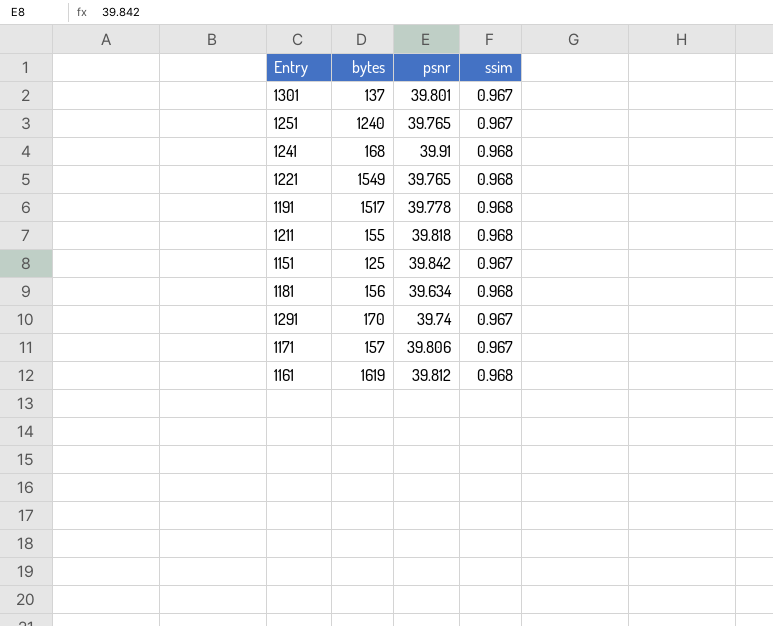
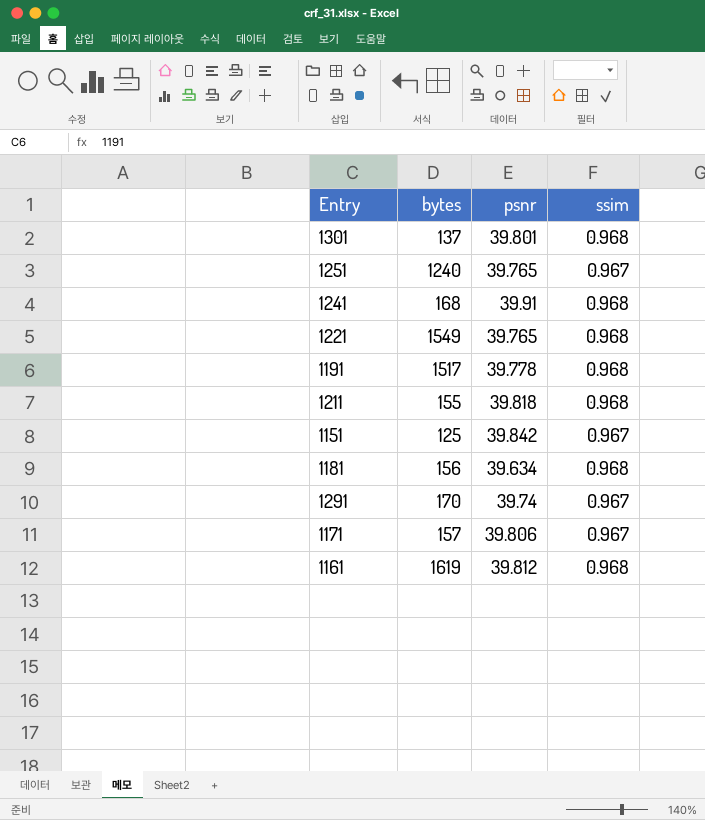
1301 | ssim: 0.967 -> 0.968

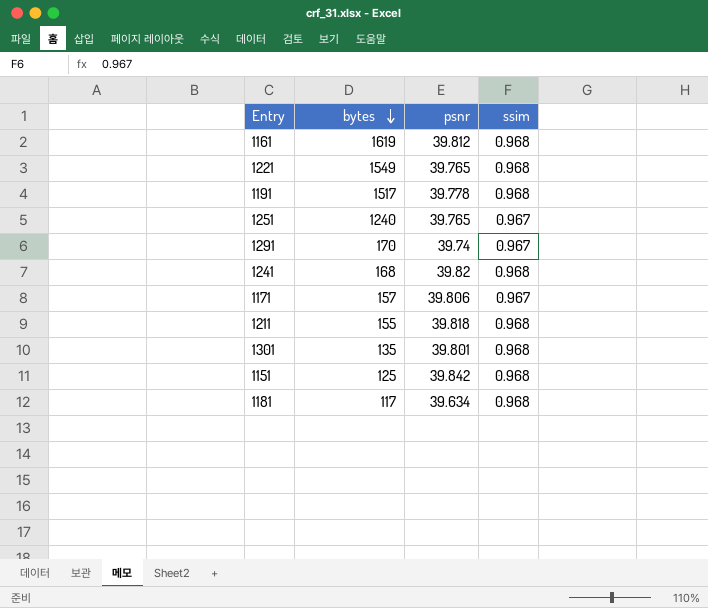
row order: none -> bytes descending
1241 | psnr: 39.91 -> 39.82
1301 | bytes: 137 -> 135
1151 | ssim: 0.967 -> 0.968
1181 | bytes: 156 -> 117

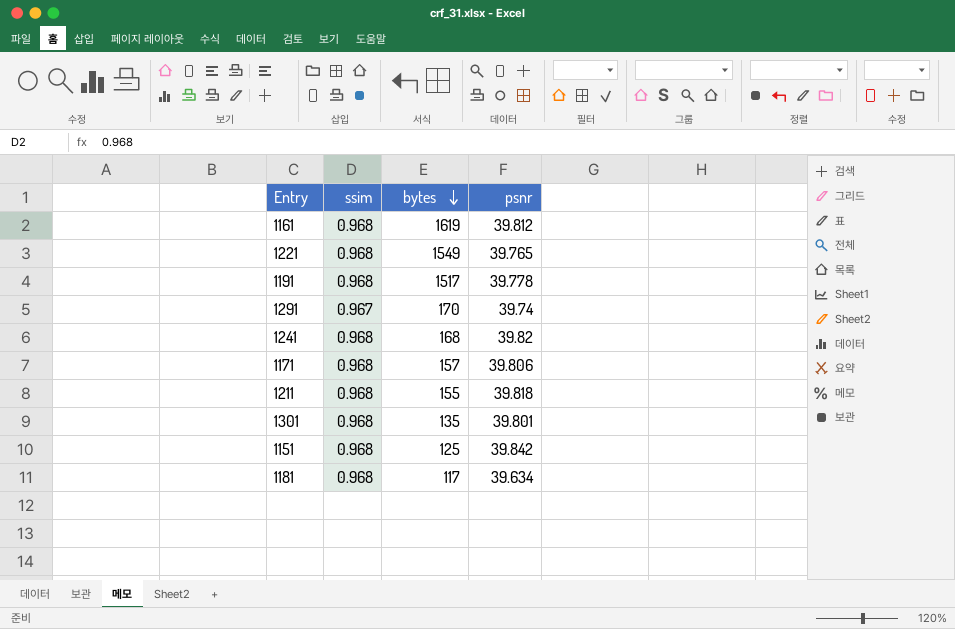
column ssim | position: 4 -> 2
row 1251: 1240 | 39.765 | 0.967 -> none
1171 | ssim: 0.967 -> 0.968

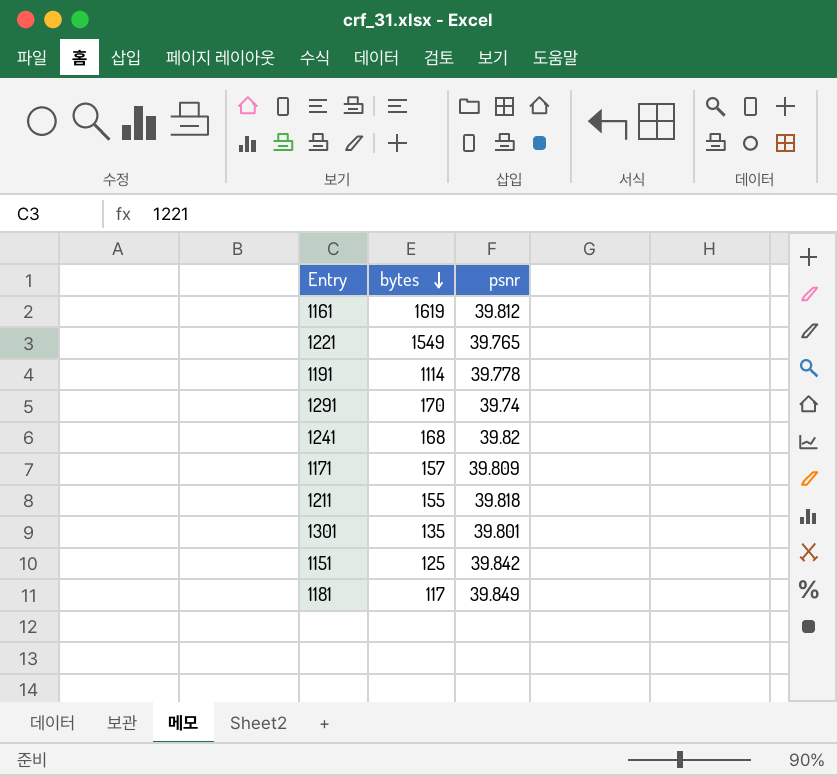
column ssim | position: 2 -> none
1191 | bytes: 1517 -> 1114
1171 | psnr: 39.806 -> 39.809
1181 | psnr: 39.634 -> 39.849

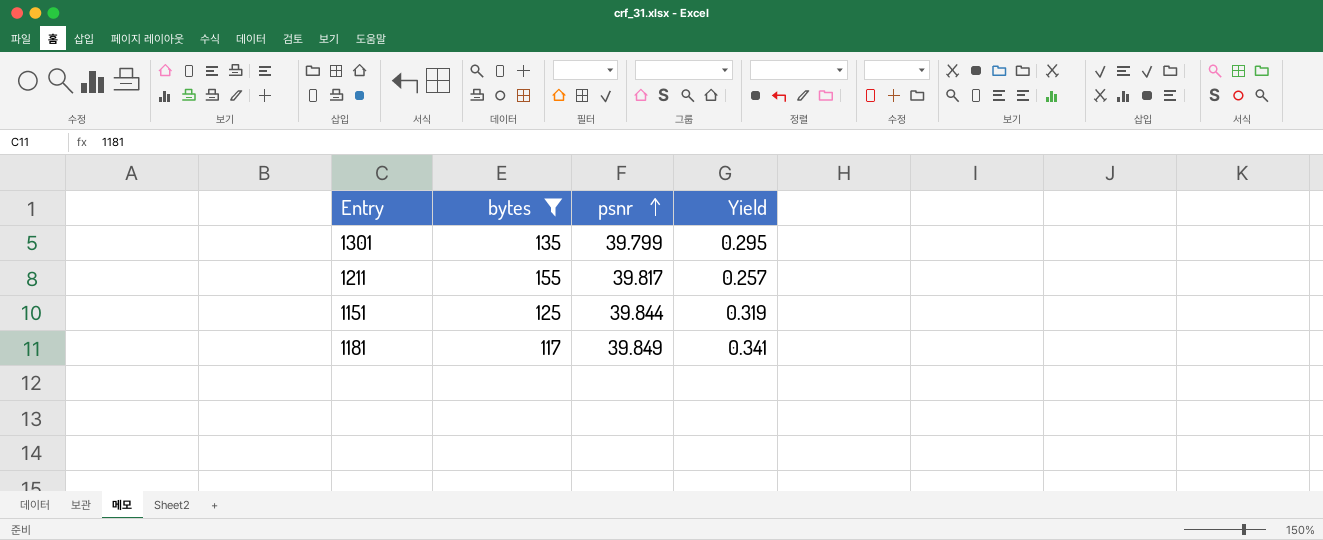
filter: none -> bytes <= 155
row order: bytes descending -> psnr ascending
column Yield | formula: none -> [psnr] / [bytes]
1301 | psnr: 39.801 -> 39.799
1211 | psnr: 39.818 -> 39.817
1151 | psnr: 39.842 -> 39.844

